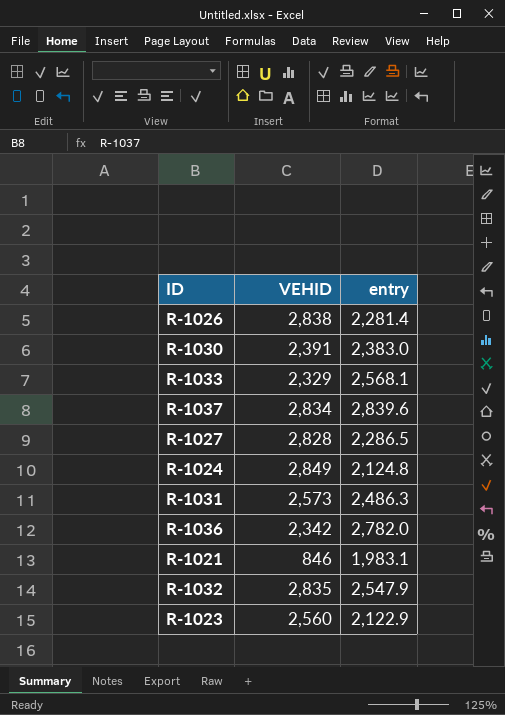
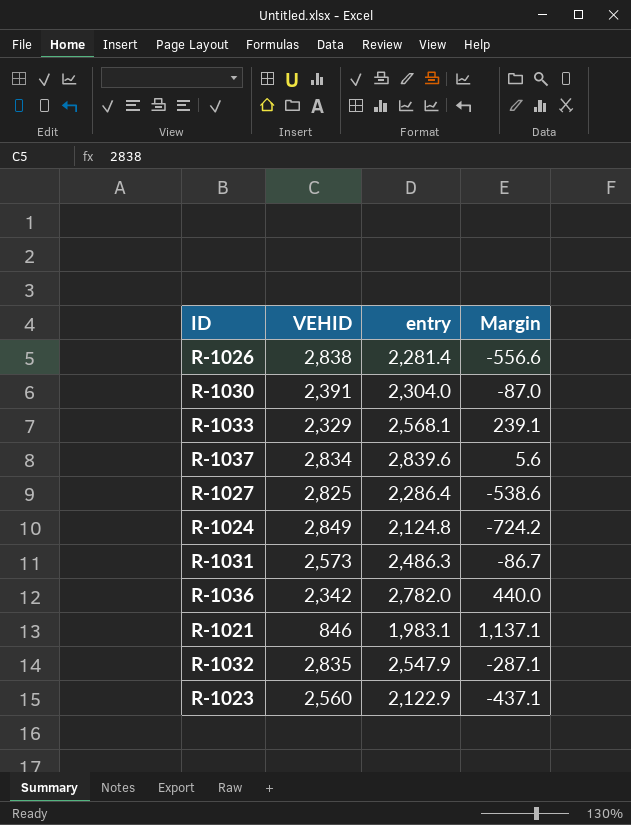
column Margin | formula: none -> [entry] - [VEHID]
R-1030 | entry: 2,383.0 -> 2,304.0
R-1027 | VEHID: 2,828 -> 2,825
R-1027 | entry: 2,286.5 -> 2,286.4

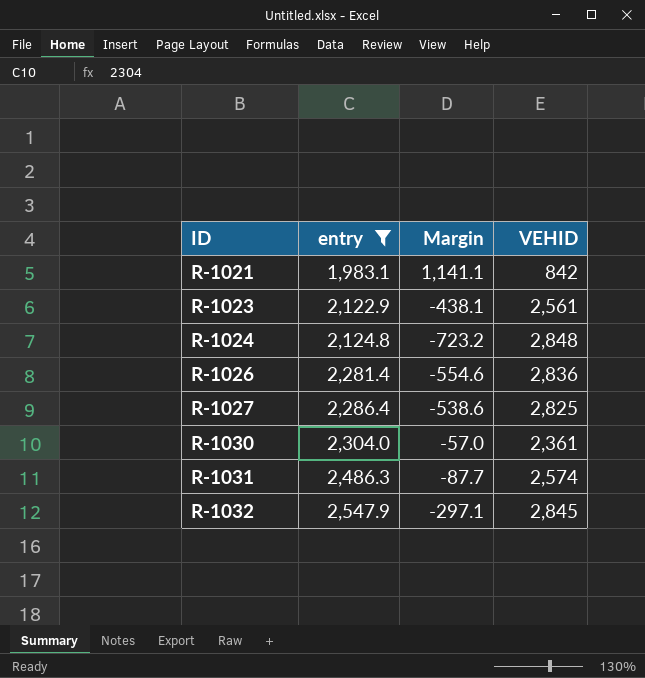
filter: none -> entry <= 2,547.9
row order: none -> ID ascending
column VEHID | position: 2 -> 4
R-1021 | Margin: 1,137.1 -> 1,141.1
R-1021 | VEHID: 846 -> 842
R-1023 | Margin: -437.1 -> -438.1
R-1023 | VEHID: 2,560 -> 2,561
R-1024 | Margin: -724.2 -> -723.2
R-1024 | VEHID: 2,849 -> 2,848
R-1026 | Margin: -556.6 -> -554.6
R-1026 | VEHID: 2,838 -> 2,836
R-1030 | Margin: -87.0 -> -57.0
R-1030 | VEHID: 2,391 -> 2,361
R-1031 | Margin: -86.7 -> -87.7
R-1031 | VEHID: 2,573 -> 2,574
R-1032 | Margin: -287.1 -> -297.1
R-1032 | VEHID: 2,835 -> 2,845

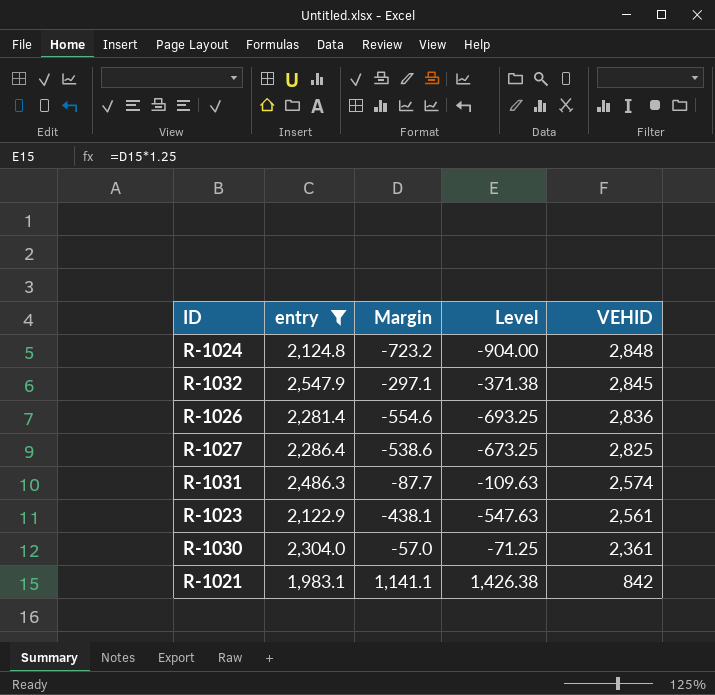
row order: ID ascending -> VEHID descending
column Level | formula: none -> [Margin] * 1.25

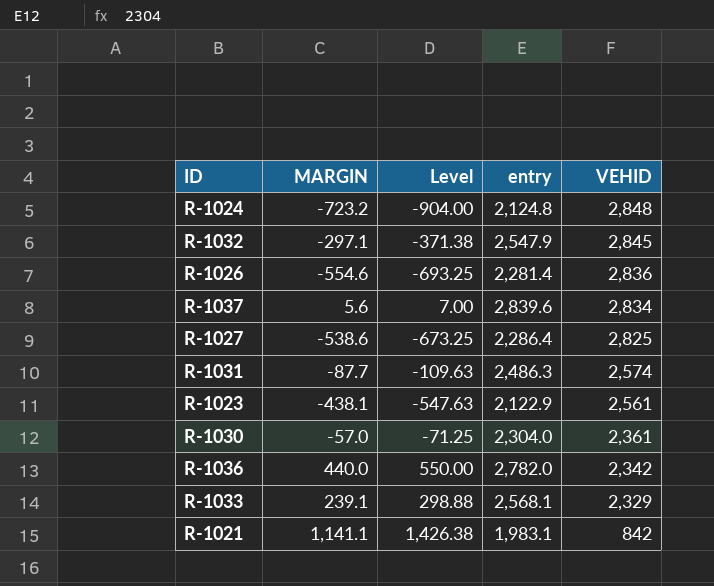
filter: entry <= 2,547.9 -> none
column name: Margin -> MARGIN
column entry | position: 2 -> 4

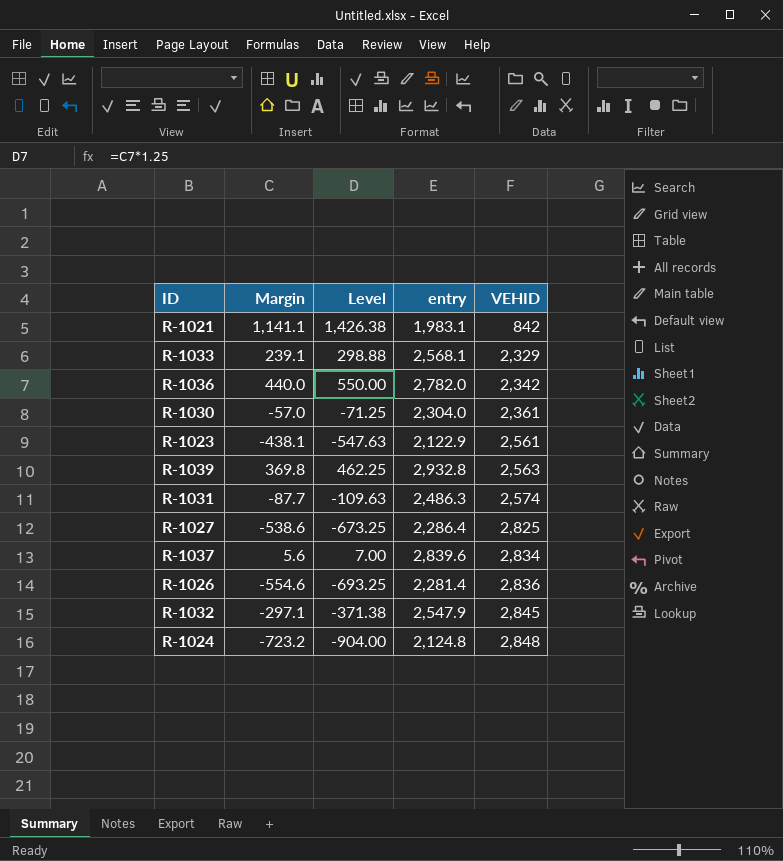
row order: VEHID descending -> VEHID ascending
column name: MARGIN -> Margin
row R-1039: none -> 369.8 | 462.25 | 2,932.8 | 2,563

